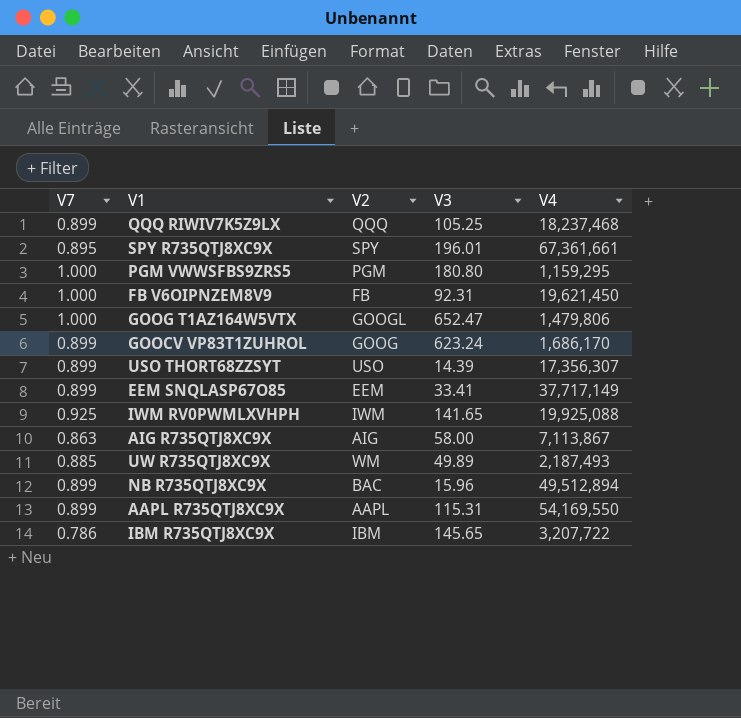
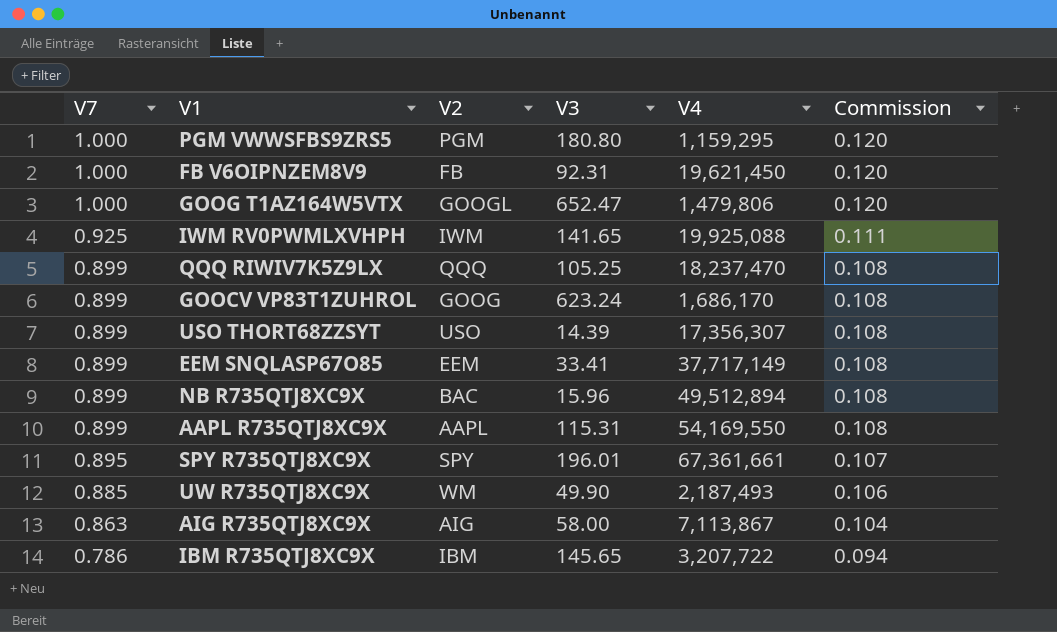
row order: none -> V7 descending
column Commission | formula: none -> [V7] * 0.12
QQQ RIWIV7K5Z9LX | V4: 18,237,468 -> 18,237,470
UW R735QTJ8XC9X | V3: 49.89 -> 49.90

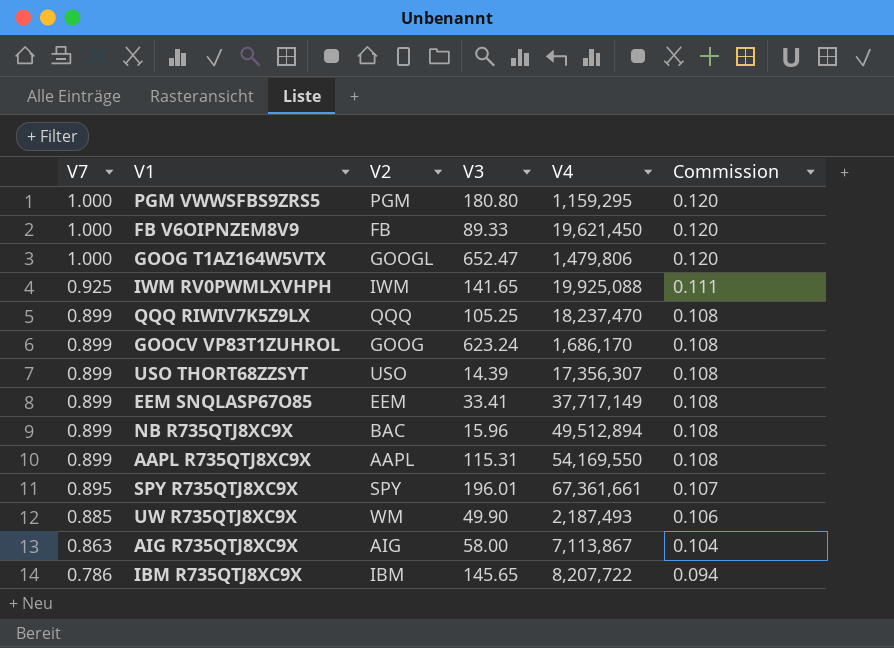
FB V6OIPNZEM8V9 | V3: 92.31 -> 89.33
IBM R735QTJ8XC9X | V4: 3,207,722 -> 8,207,722

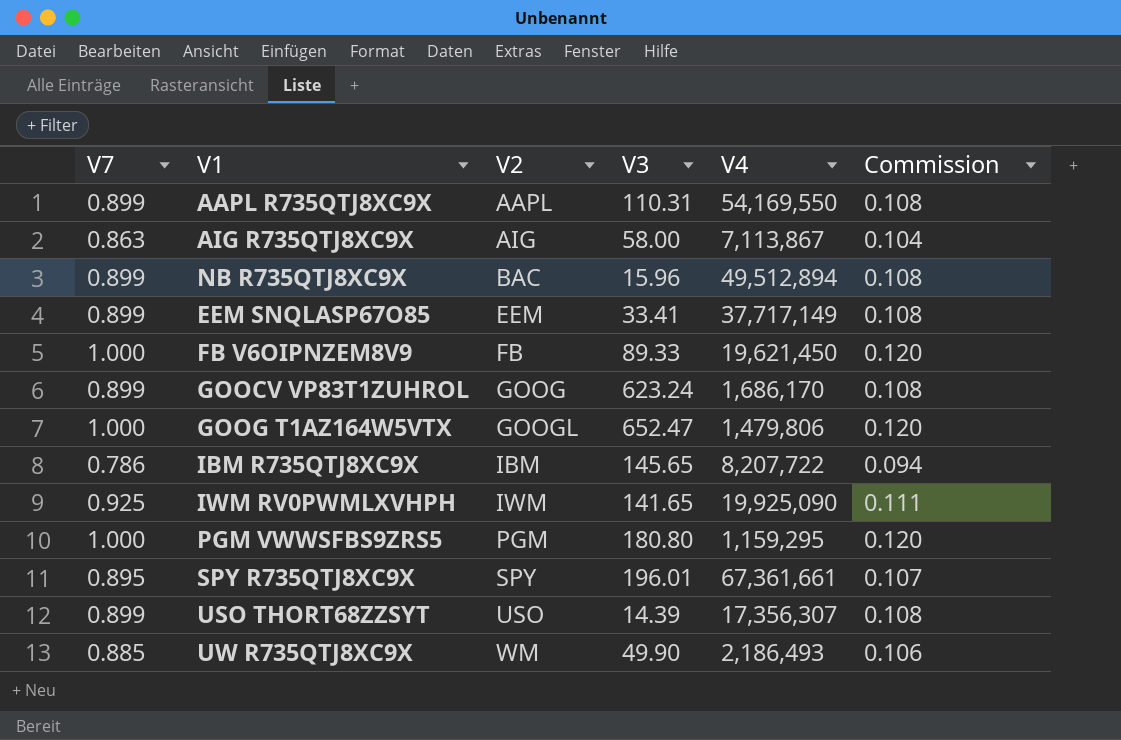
row order: V7 descending -> V2 ascending
row QQQ RIWIV7K5Z9LX: 0.899 | QQQ | 105.25 | 18,237,470 | 0.108 -> none
AAPL R735QTJ8XC9X | V3: 115.31 -> 110.31
IWM RV0PWMLXVHPH | V4: 19,925,088 -> 19,925,090
UW R735QTJ8XC9X | V4: 2,187,493 -> 2,186,493

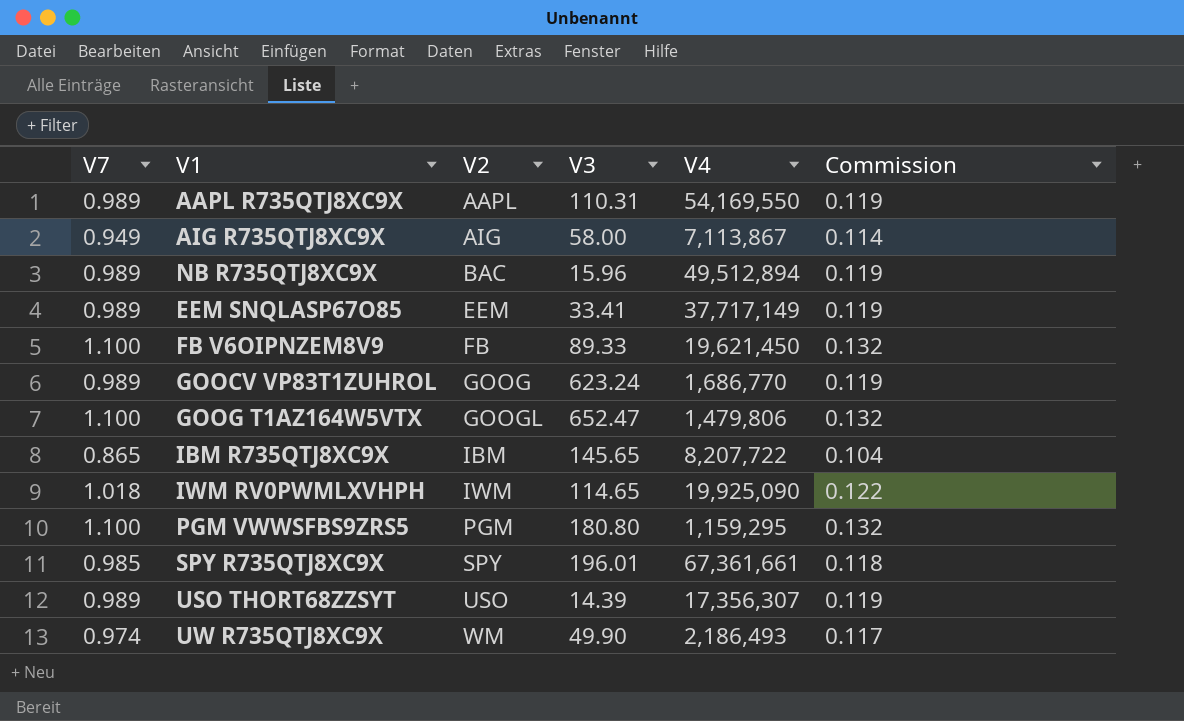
AAPL R735QTJ8XC9X | V7: 0.899 -> 0.989
AAPL R735QTJ8XC9X | Commission: 0.108 -> 0.119
AIG R735QTJ8XC9X | V7: 0.863 -> 0.949
AIG R735QTJ8XC9X | Commission: 0.104 -> 0.114
NB R735QTJ8XC9X | V7: 0.899 -> 0.989
NB R735QTJ8XC9X | Commission: 0.108 -> 0.119
EEM SNQLASP67O85 | V7: 0.899 -> 0.989
EEM SNQLASP67O85 | Commission: 0.108 -> 0.119
FB V6OIPNZEM8V9 | V7: 1.000 -> 1.100
FB V6OIPNZEM8V9 | Commission: 0.120 -> 0.132
GOOCV VP83T1ZUHROL | V7: 0.899 -> 0.989
GOOCV VP83T1ZUHROL | V4: 1,686,170 -> 1,686,770
GOOCV VP83T1ZUHROL | Commission: 0.108 -> 0.119
GOOG T1AZ164W5VTX | V7: 1.000 -> 1.100
GOOG T1AZ164W5VTX | Commission: 0.120 -> 0.132
IBM R735QTJ8XC9X | V7: 0.786 -> 0.865
IBM R735QTJ8XC9X | Commission: 0.094 -> 0.104
IWM RV0PWMLXVHPH | V7: 0.925 -> 1.018
IWM RV0PWMLXVHPH | V3: 141.65 -> 114.65
IWM RV0PWMLXVHPH | Commission: 0.111 -> 0.122
PGM VWWSFBS9ZRS5 | V7: 1.000 -> 1.100
PGM VWWSFBS9ZRS5 | Commission: 0.120 -> 0.132
SPY R735QTJ8XC9X | V7: 0.895 -> 0.985
SPY R735QTJ8XC9X | Commission: 0.107 -> 0.118
USO THORT68ZZSYT | V7: 0.899 -> 0.989
USO THORT68ZZSYT | Commission: 0.108 -> 0.119
UW R735QTJ8XC9X | V7: 0.885 -> 0.974
UW R735QTJ8XC9X | Commission: 0.106 -> 0.117

